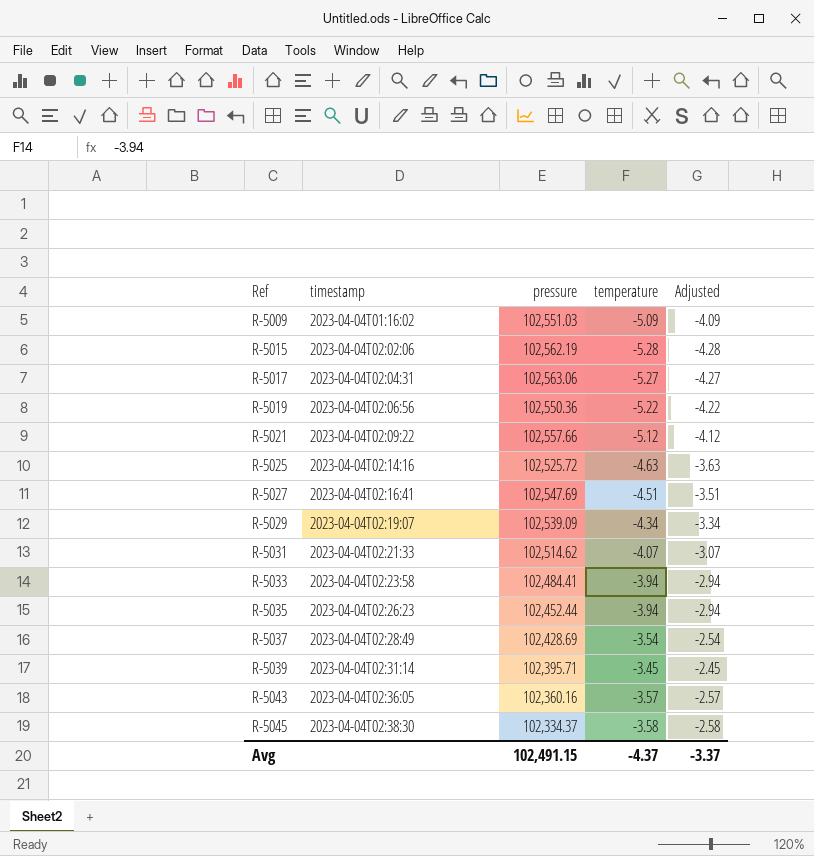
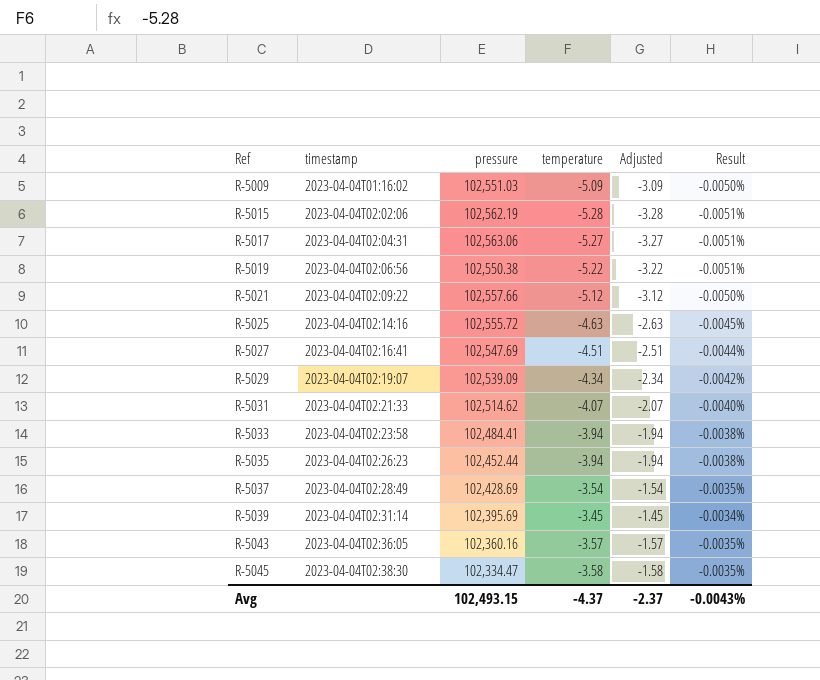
column Adjusted | formula: [temperature] + 1 -> [temperature] + 2
column Result | formula: none -> [temperature] / [pressure]
R-5019 | pressure: 102,550.36 -> 102,550.38
R-5025 | pressure: 102,525.72 -> 102,555.72
R-5039 | pressure: 102,395.71 -> 102,395.69
R-5045 | pressure: 102,334.37 -> 102,334.47
Avg | pressure: 102,491.15 -> 102,493.15
Avg | Adjusted: -3.37 -> -2.37

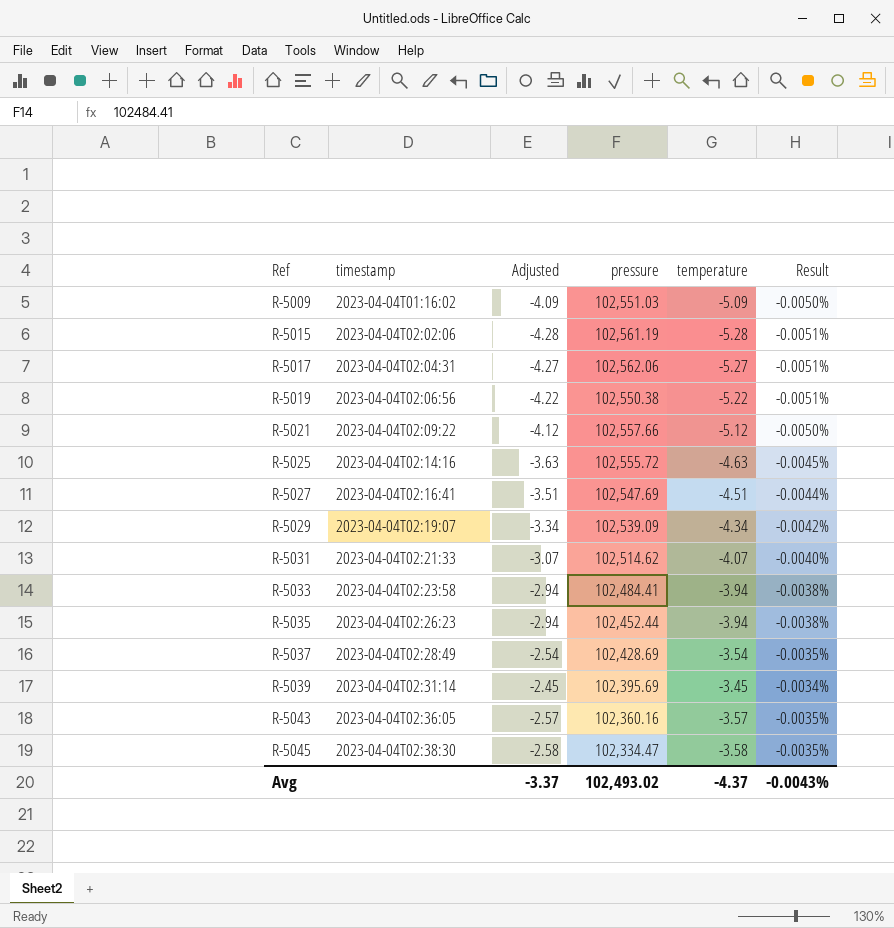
column Adjusted | formula: [temperature] + 2 -> [temperature] + 1
column Adjusted | position: 5 -> 3
R-5015 | pressure: 102,562.19 -> 102,561.19
R-5017 | pressure: 102,563.06 -> 102,562.06
Avg | Adjusted: -2.37 -> -3.37
Avg | pressure: 102,493.15 -> 102,493.02

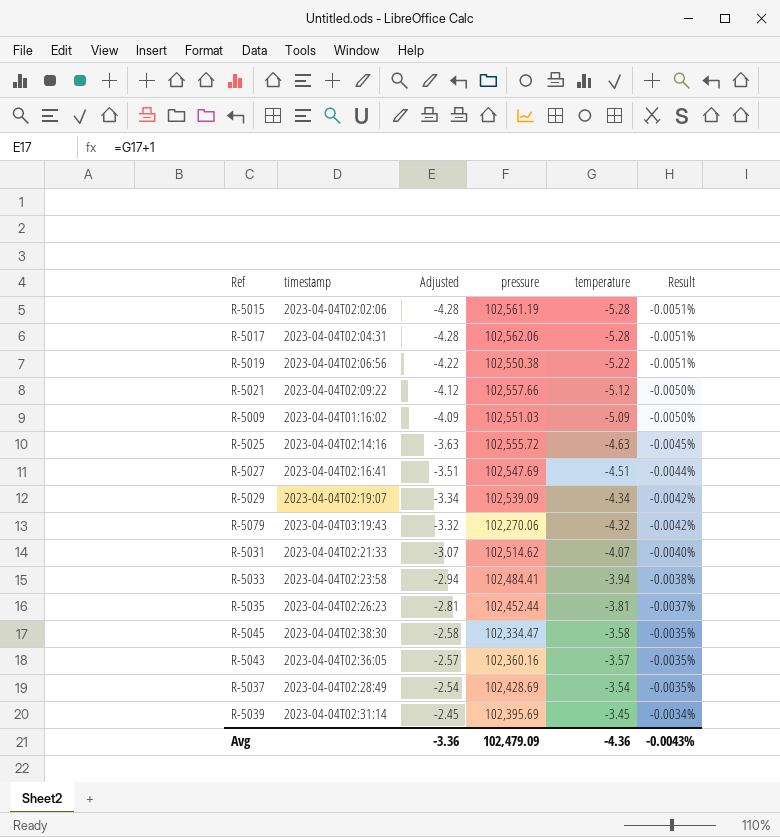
row order: Ref ascending -> Adjusted ascending
R-5017 | Adjusted: -4.27 -> -4.28
R-5017 | temperature: -5.27 -> -5.28
row R-5079: none -> 2023-04-04T03:19:43 | -3.32 | 102,270.06 | -4.32 | -0.0042%
R-5035 | Adjusted: -2.94 -> -2.81
R-5035 | temperature: -3.94 -> -3.81
R-5035 | Result: -0.0038% -> -0.0037%
Avg | Adjusted: -3.37 -> -3.36
Avg | pressure: 102,493.02 -> 102,479.09
Avg | temperature: -4.37 -> -4.36

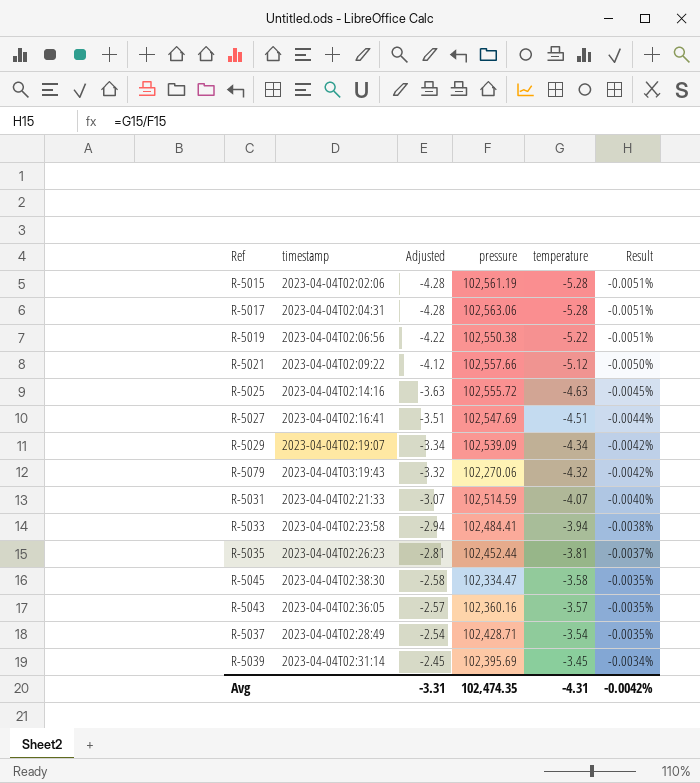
row R-5009: 2023-04-04T01:16:02 | -4.09 | 102,551.03 | -5.09 | -0.0050% -> none
R-5017 | pressure: 102,562.06 -> 102,563.06
R-5031 | pressure: 102,514.62 -> 102,514.59
R-5037 | pressure: 102,428.69 -> 102,428.71
Avg | Adjusted: -3.36 -> -3.31
Avg | pressure: 102,479.09 -> 102,474.35
Avg | temperature: -4.36 -> -4.31
Avg | Result: -0.0043% -> -0.0042%

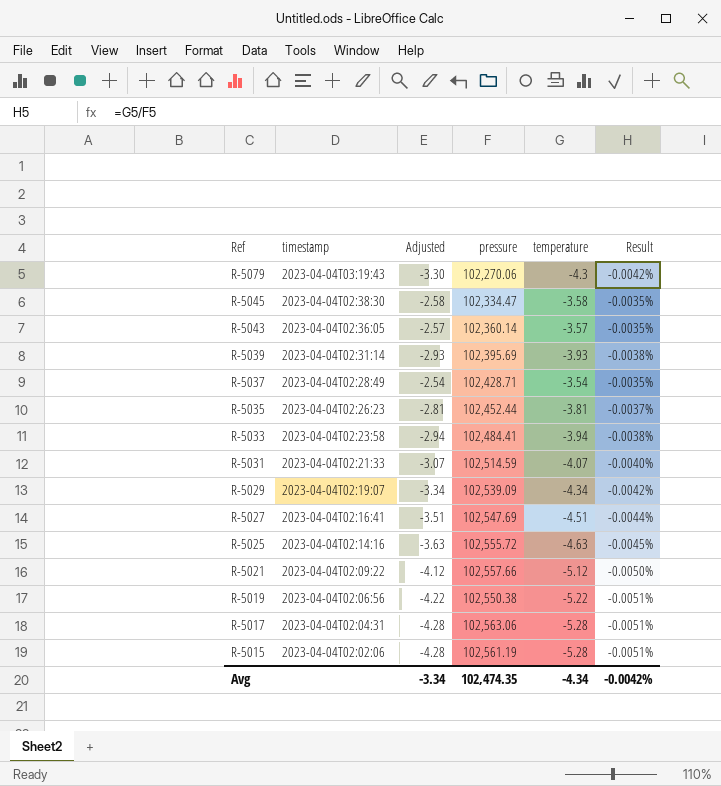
row order: Adjusted ascending -> Ref descending
R-5079 | Adjusted: -3.32 -> -3.30
R-5079 | temperature: -4.32 -> -4.3
R-5043 | pressure: 102,360.16 -> 102,360.14
R-5039 | Adjusted: -2.45 -> -2.93
R-5039 | temperature: -3.45 -> -3.93
R-5039 | Result: -0.0034% -> -0.0038%
Avg | Adjusted: -3.31 -> -3.34
Avg | temperature: -4.31 -> -4.34

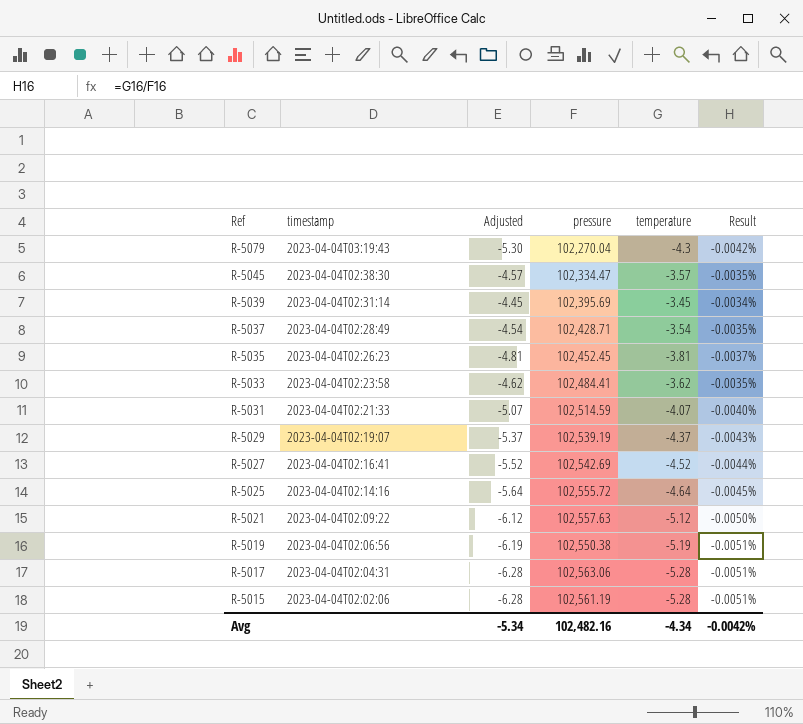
column Adjusted | formula: [temperature] + 1 -> [temperature] - 1
row R-5043: 2023-04-04T02:36:05 | -2.57 | 102,360.14 | -3.57 | -0.0035% -> none
R-5079 | pressure: 102,270.06 -> 102,270.04
R-5045 | temperature: -3.58 -> -3.57
R-5039 | temperature: -3.93 -> -3.45
R-5039 | Result: -0.0038% -> -0.0034%
R-5035 | pressure: 102,452.44 -> 102,452.45
R-5033 | temperature: -3.94 -> -3.62
R-5033 | Result: -0.0038% -> -0.0035%
R-5029 | pressure: 102,539.09 -> 102,539.19
R-5029 | temperature: -4.34 -> -4.37
R-5029 | Result: -0.0042% -> -0.0043%
R-5027 | pressure: 102,547.69 -> 102,542.69
R-5027 | temperature: -4.51 -> -4.52
R-5025 | temperature: -4.63 -> -4.64
R-5021 | pressure: 102,557.66 -> 102,557.63
R-5019 | temperature: -5.22 -> -5.19
Avg | Adjusted: -3.34 -> -5.34
Avg | pressure: 102,474.35 -> 102,482.16

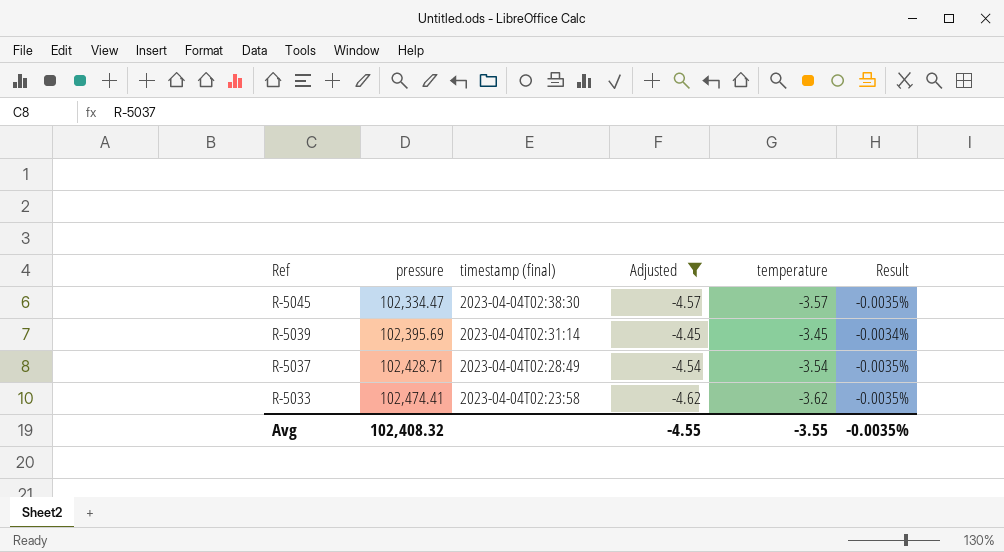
filter: none -> Adjusted >= -4.62
column pressure | position: 4 -> 2
column name: timestamp -> timestamp (final)
R-5033 | pressure: 102,484.41 -> 102,474.41
Avg | pressure: 102,482.16 -> 102,408.32
Avg | Adjusted: -5.34 -> -4.55
Avg | temperature: -4.34 -> -3.55
Avg | Result: -0.0042% -> -0.0035%

